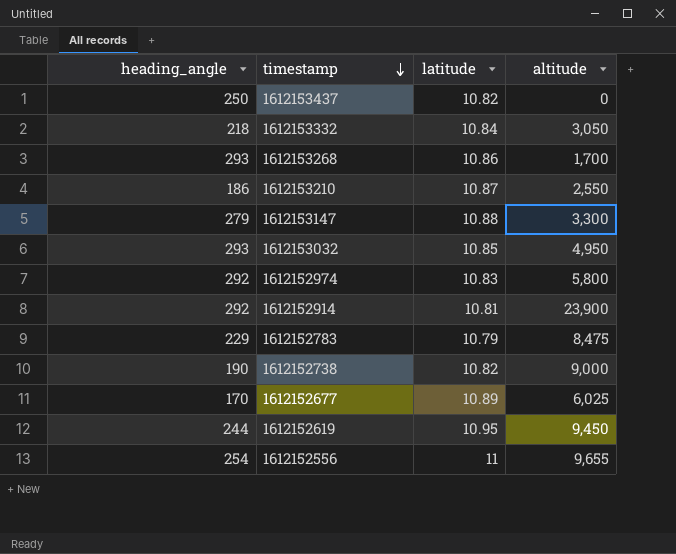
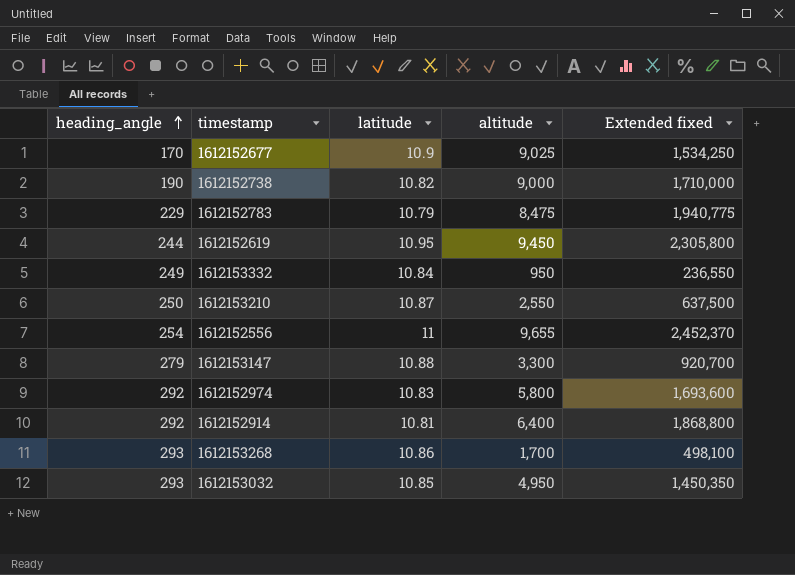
row order: timestamp descending -> heading_angle ascending
column Extended fixed | formula: none -> [heading_angle] * [altitude]
row 1612153437: 250 | 10.82 | 0 -> none
1612152677 | latitude: 10.89 -> 10.9
1612152677 | altitude: 6,025 -> 9,025
1612153332 | heading_angle: 218 -> 249
1612153332 | altitude: 3,050 -> 950
1612153210 | heading_angle: 186 -> 250
1612152914 | altitude: 23,900 -> 6,400

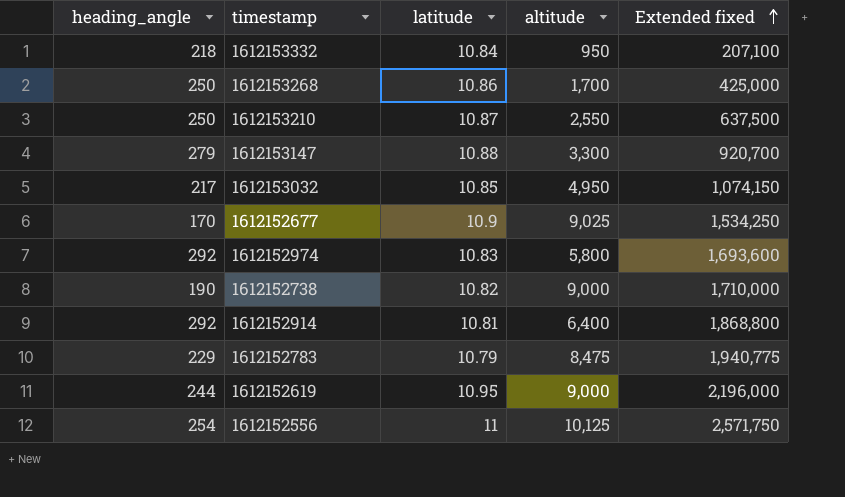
row order: heading_angle ascending -> Extended fixed ascending
1612153332 | heading_angle: 249 -> 218
1612153332 | Extended fixed: 236,550 -> 207,100
1612153268 | heading_angle: 293 -> 250
1612153268 | Extended fixed: 498,100 -> 425,000
1612153032 | heading_angle: 293 -> 217
1612153032 | Extended fixed: 1,450,350 -> 1,074,150
1612152619 | altitude: 9,450 -> 9,000
1612152619 | Extended fixed: 2,305,800 -> 2,196,000
1612152556 | altitude: 9,655 -> 10,125
1612152556 | Extended fixed: 2,452,370 -> 2,571,750

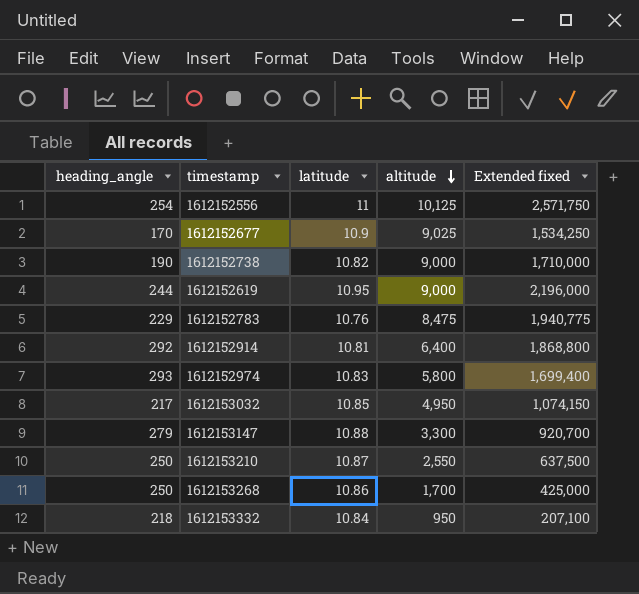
row order: Extended fixed ascending -> altitude descending
1612152783 | latitude: 10.79 -> 10.76
1612152974 | heading_angle: 292 -> 293
1612152974 | Extended fixed: 1,693,600 -> 1,699,400

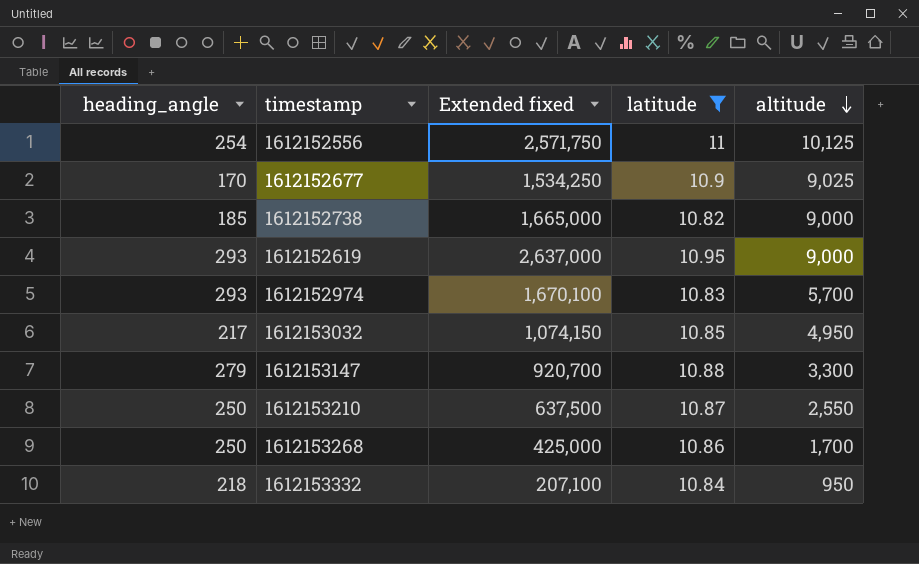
filter: none -> latitude >= 10.82
column Extended fixed | position: 5 -> 3
1612152738 | heading_angle: 190 -> 185
1612152738 | Extended fixed: 1,710,000 -> 1,665,000
1612152619 | heading_angle: 244 -> 293
1612152619 | Extended fixed: 2,196,000 -> 2,637,000
1612152974 | Extended fixed: 1,699,400 -> 1,670,100
1612152974 | altitude: 5,800 -> 5,700

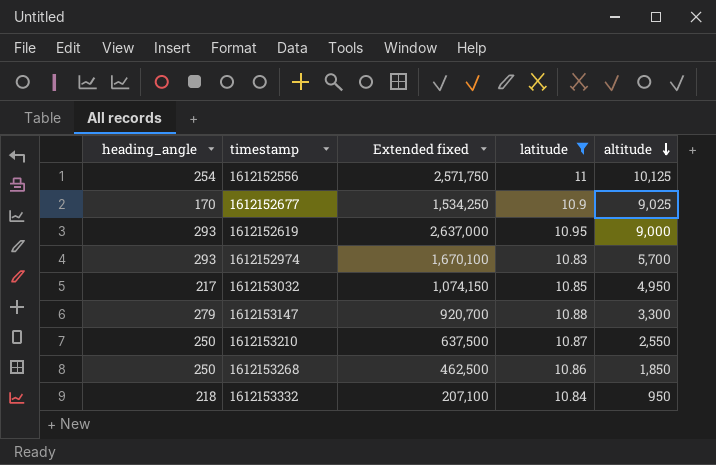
row 1612152738: 185 | 1,665,000 | 10.82 | 9,000 -> none
1612153268 | Extended fixed: 425,000 -> 462,500
1612153268 | altitude: 1,700 -> 1,850

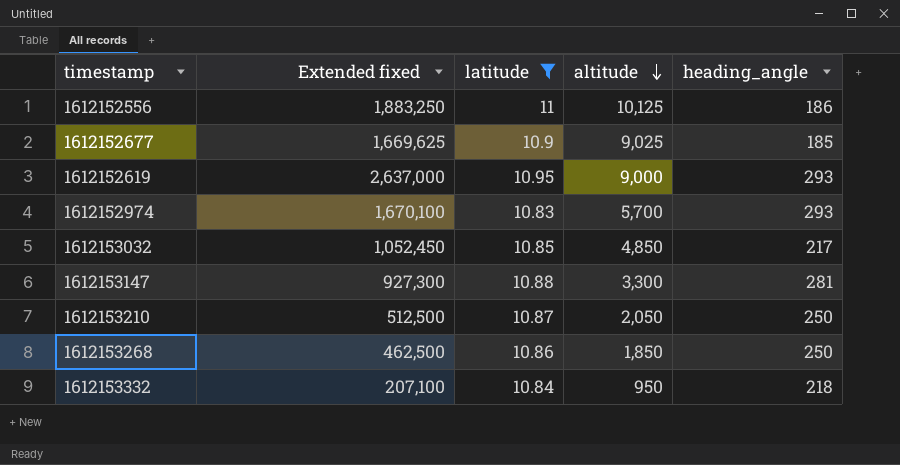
column heading_angle | position: 1 -> 5
1612152556 | Extended fixed: 2,571,750 -> 1,883,250
1612152556 | heading_angle: 254 -> 186
1612152677 | Extended fixed: 1,534,250 -> 1,669,625
1612152677 | heading_angle: 170 -> 185
1612153032 | Extended fixed: 1,074,150 -> 1,052,450
1612153032 | altitude: 4,950 -> 4,850
1612153147 | Extended fixed: 920,700 -> 927,300
1612153147 | heading_angle: 279 -> 281
1612153210 | Extended fixed: 637,500 -> 512,500
1612153210 | altitude: 2,550 -> 2,050

